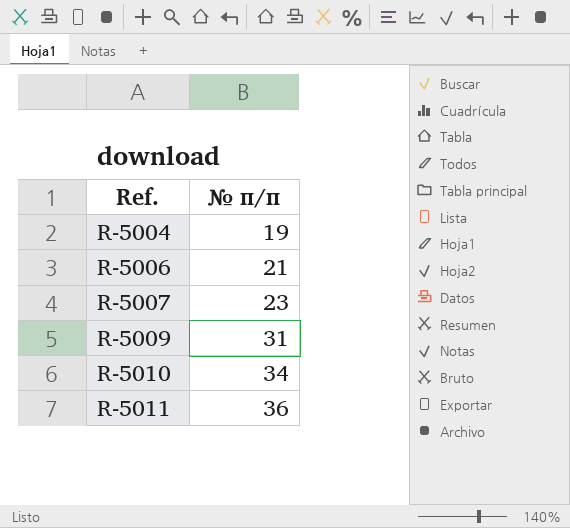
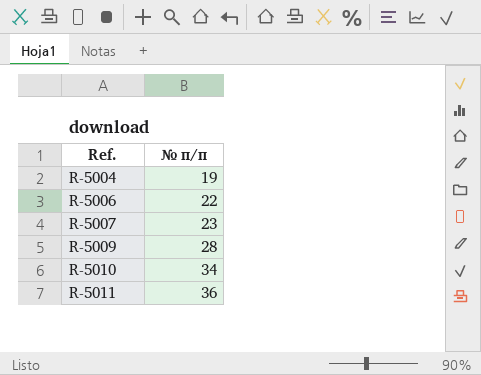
R-5006 | № п/п: 21 -> 22
R-5009 | № п/п: 31 -> 28

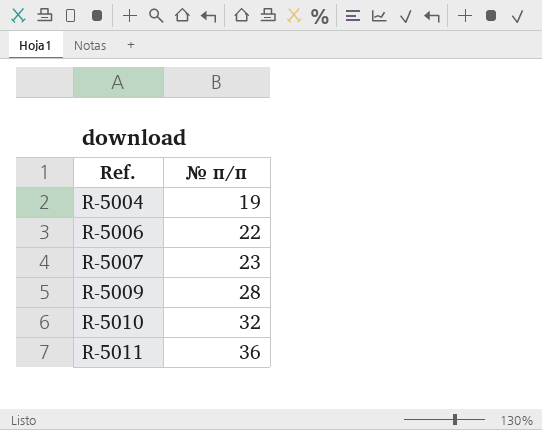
R-5010 | № п/п: 34 -> 32

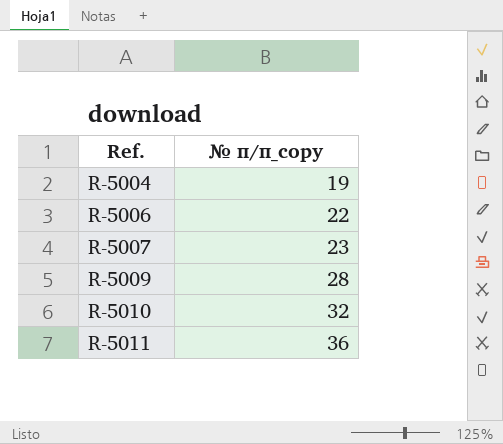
column name: № п/п -> № п/п_copy

